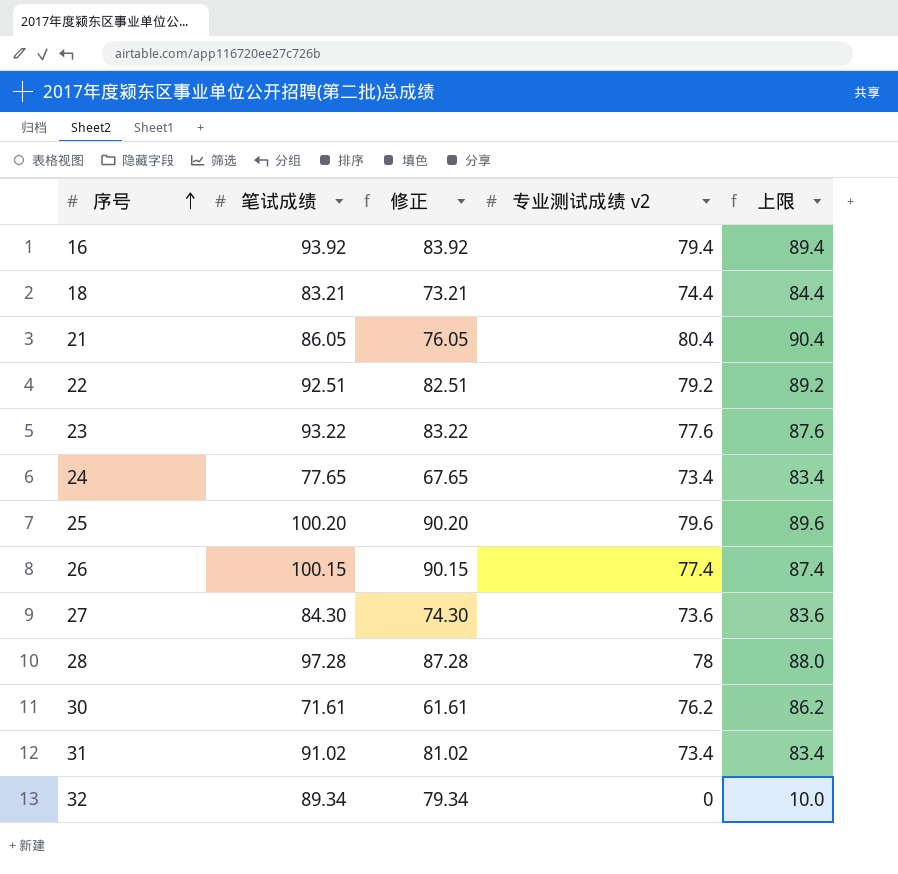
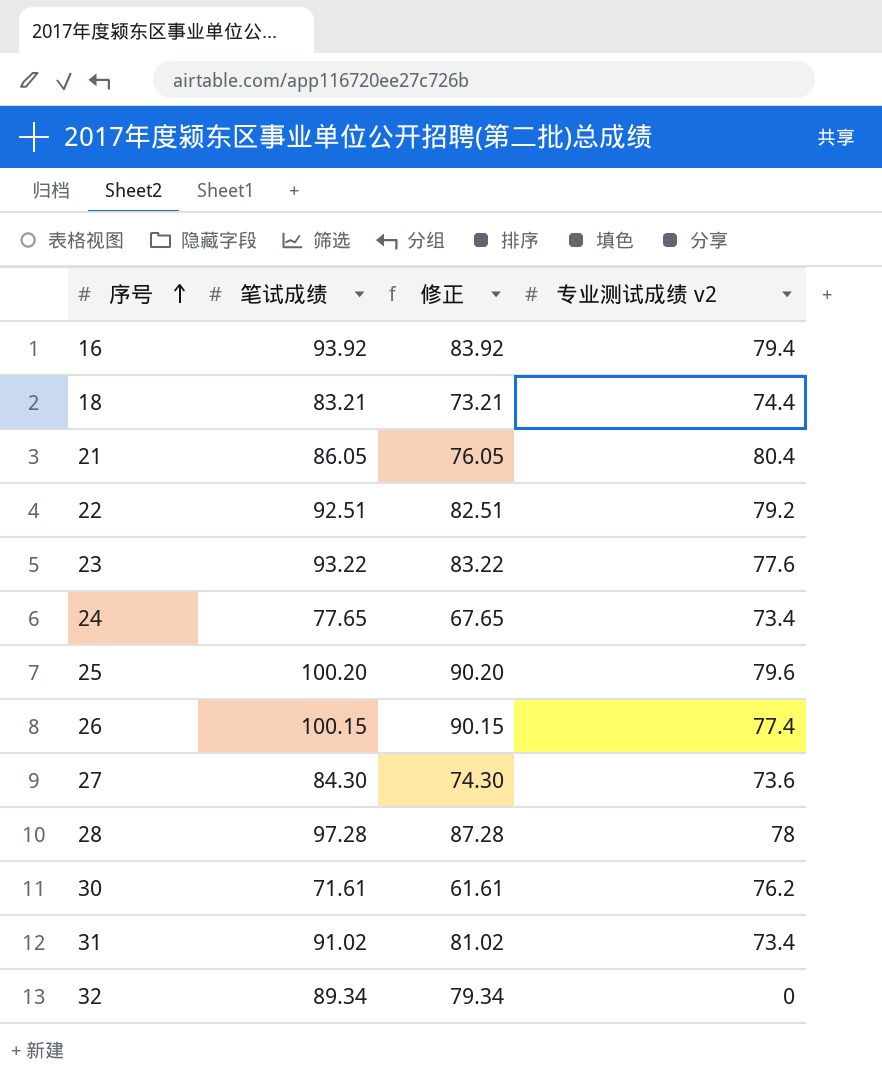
column 上限 | formula: [专业测试成绩 v2] + 10 -> none

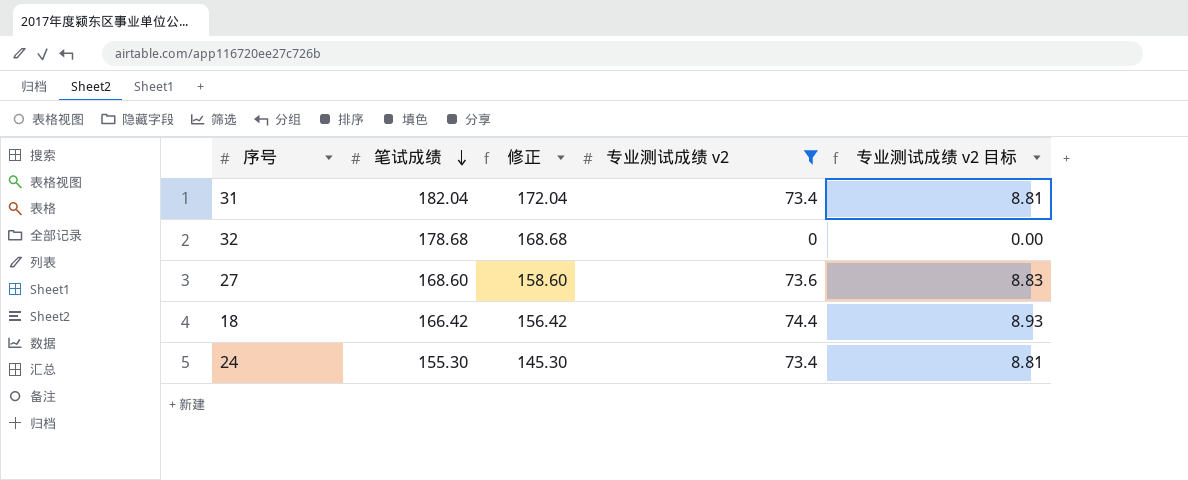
filter: none -> 专业测试成绩 v2 <= 74.4
row order: 序号 ascending -> 笔试成绩 descending
column 专业测试成绩 v2 目标 | formula: none -> [专业测试成绩 v2] * 0.12
31 | 笔试成绩: 91.02 -> 182.04
31 | 修正: 81.02 -> 172.04
32 | 笔试成绩: 89.34 -> 178.68
32 | 修正: 79.34 -> 168.68
27 | 笔试成绩: 84.30 -> 168.60
27 | 修正: 74.30 -> 158.60
18 | 笔试成绩: 83.21 -> 166.42
18 | 修正: 73.21 -> 156.42
24 | 笔试成绩: 77.65 -> 155.30
24 | 修正: 67.65 -> 145.30

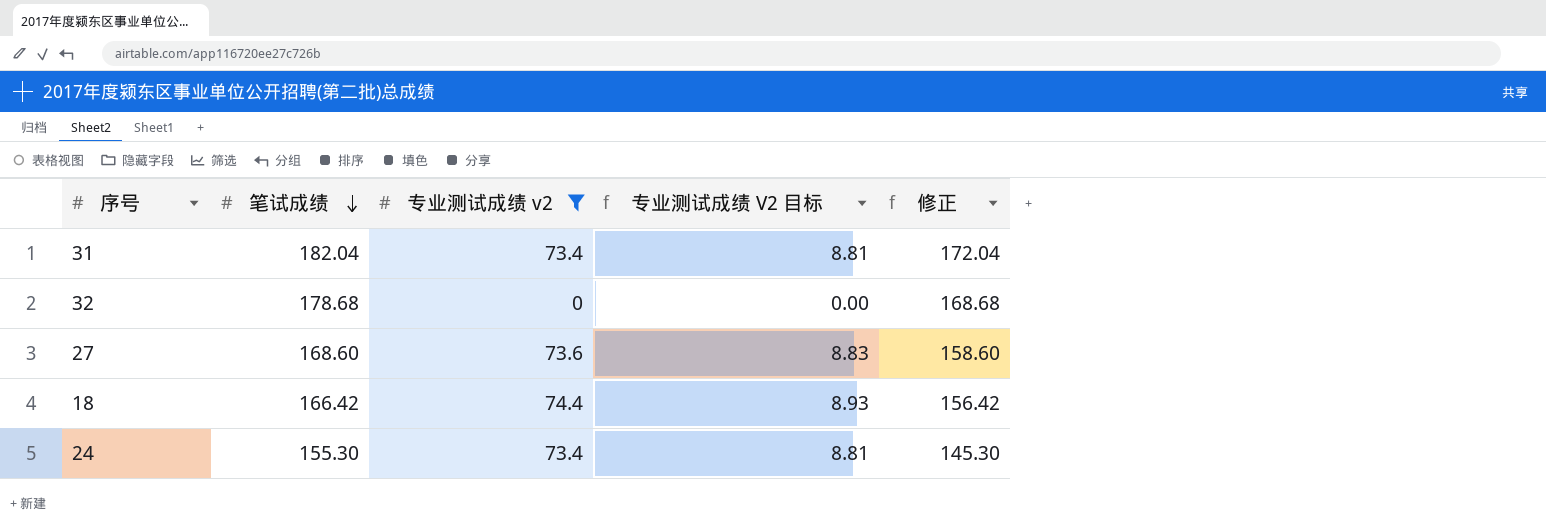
column name: 专业测试成绩 v2 目标 -> 专业测试成绩 V2 目标
column 修正 | position: 3 -> 5

